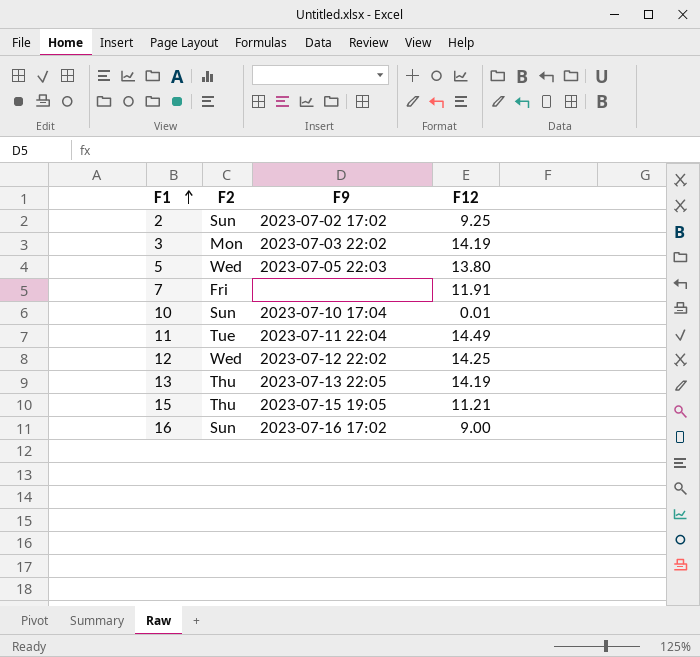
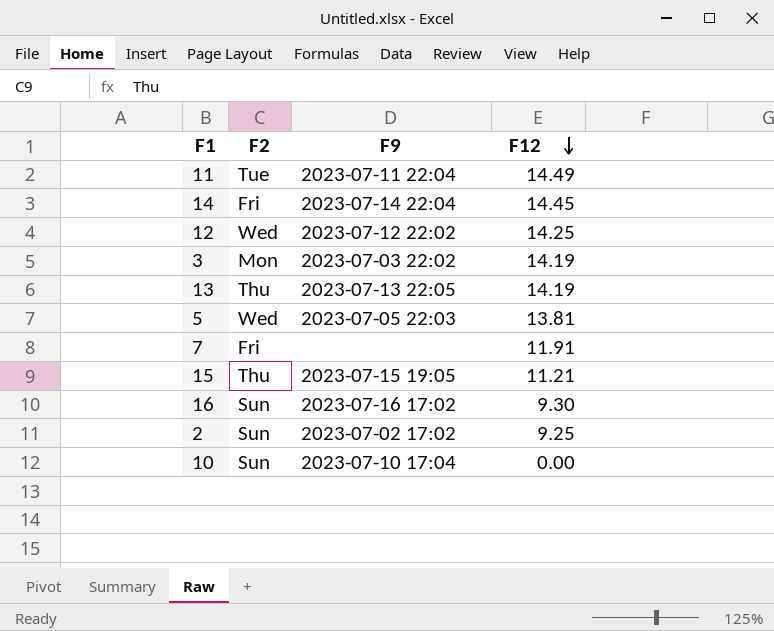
row order: F1 ascending -> F12 descending
row 14: none -> Fri | 2023-07-14 22:04 | 14.45
5 | F12: 13.80 -> 13.81
16 | F12: 9.00 -> 9.30
10 | F12: 0.01 -> 0.00

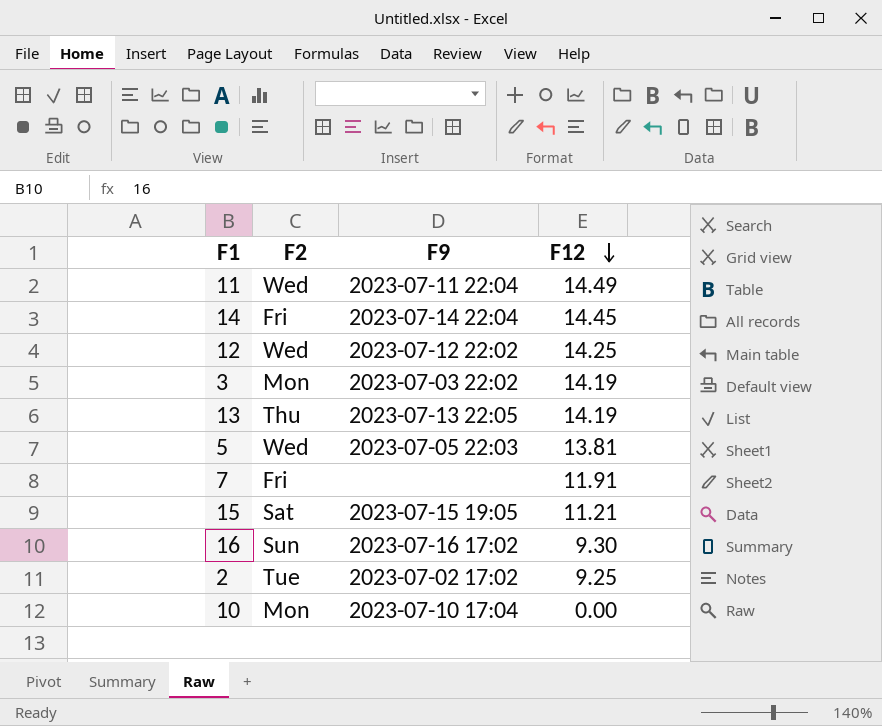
11 | F2: Tue -> Wed
15 | F2: Thu -> Sat
2 | F2: Sun -> Tue
10 | F2: Sun -> Mon

